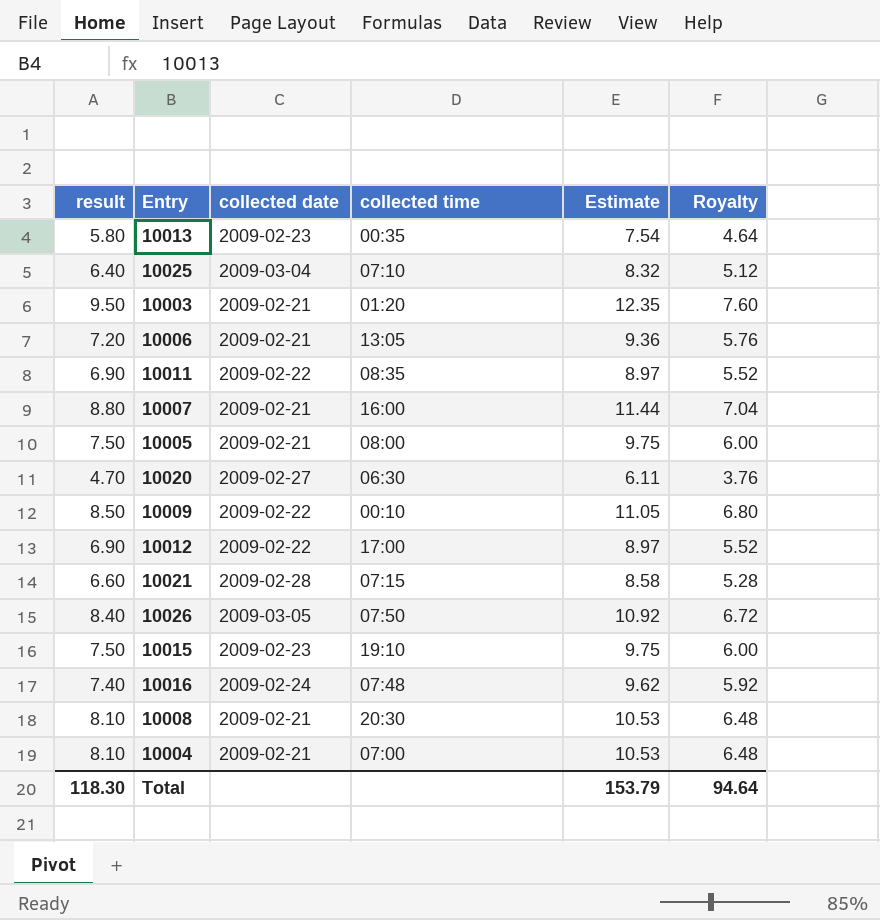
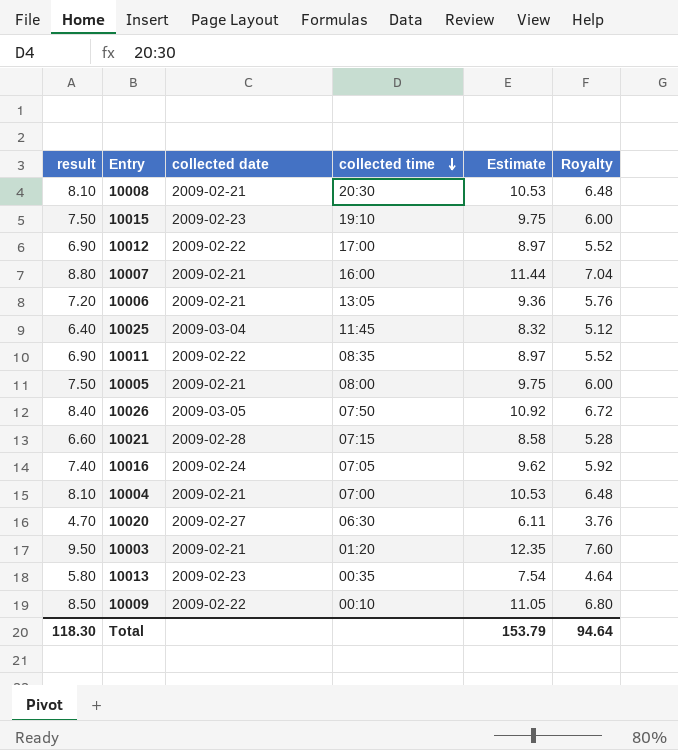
row order: none -> collected time descending
10025 | collected time: 07:10 -> 11:45
10016 | collected time: 07:48 -> 07:05

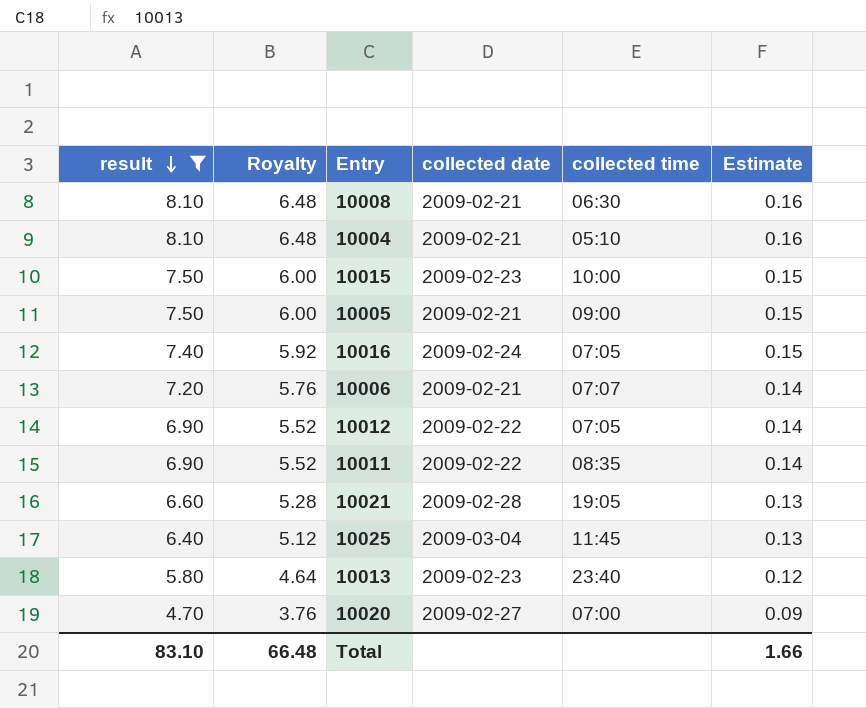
filter: none -> result <= 8.10
row order: collected time descending -> result descending
column Royalty | position: 6 -> 2
column Estimate | formula: [result] * 1.3 -> [result] * 0.02
10008 | collected time: 20:30 -> 06:30
10004 | collected time: 07:00 -> 05:10
10015 | collected time: 19:10 -> 10:00
10005 | collected time: 08:00 -> 09:00
10006 | collected time: 13:05 -> 07:07
10012 | collected time: 17:00 -> 07:05
10021 | collected time: 07:15 -> 19:05
10013 | collected time: 00:35 -> 23:40
10020 | collected time: 06:30 -> 07:00
Total | result: 118.30 -> 83.10
Total | Royalty: 94.64 -> 66.48
Total | Estimate: 153.79 -> 1.66

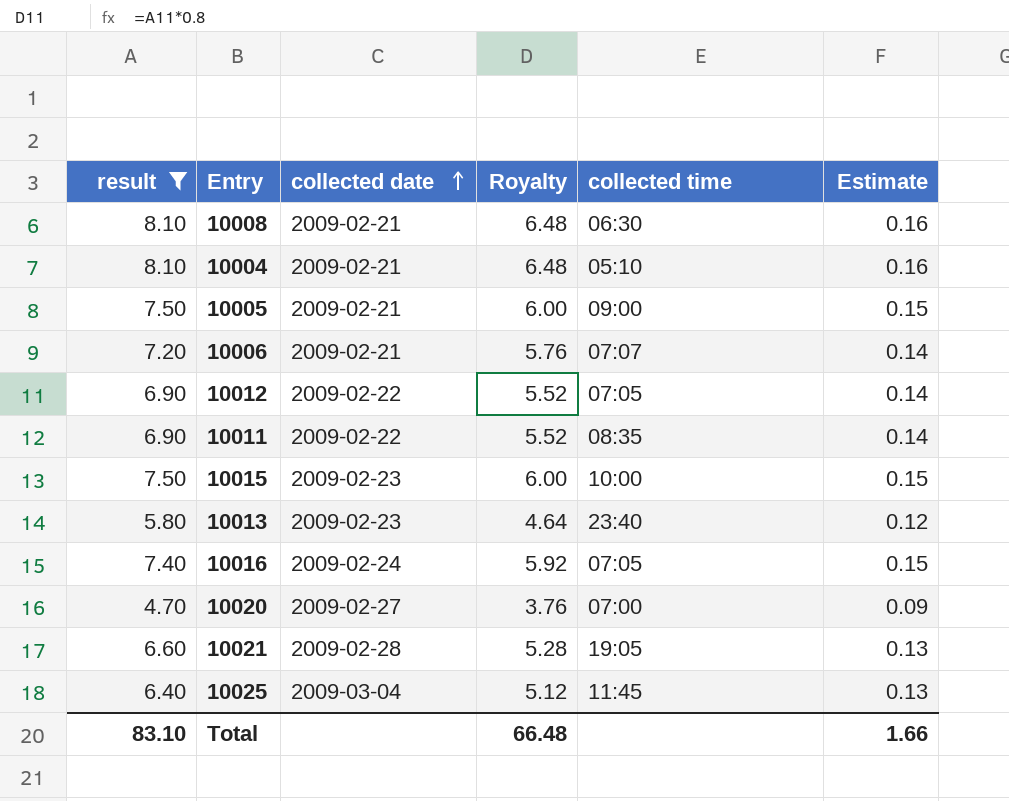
row order: result descending -> collected date ascending
column Royalty | position: 2 -> 4

